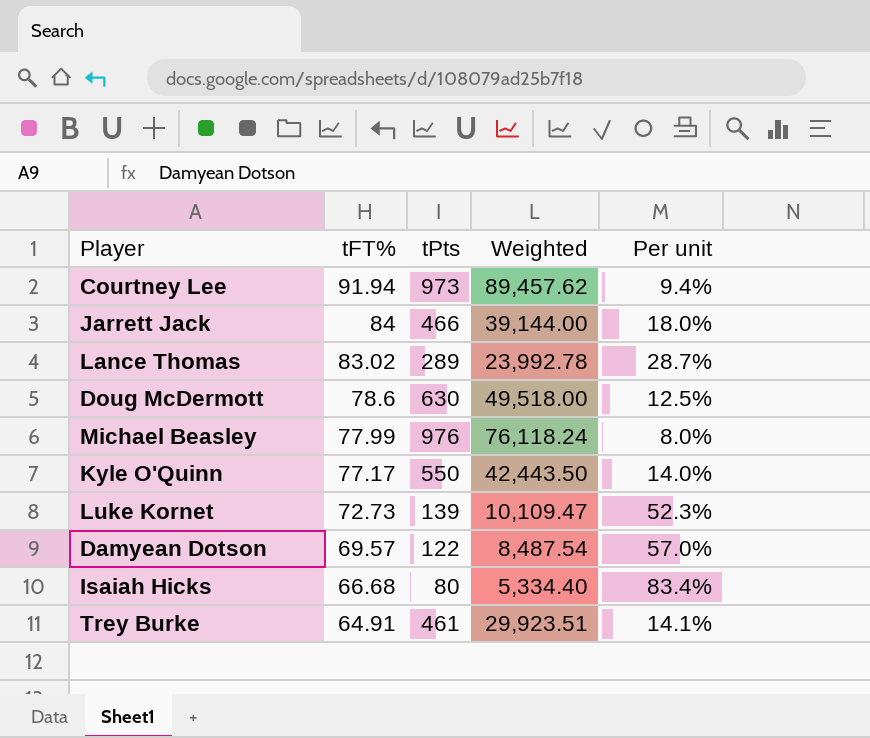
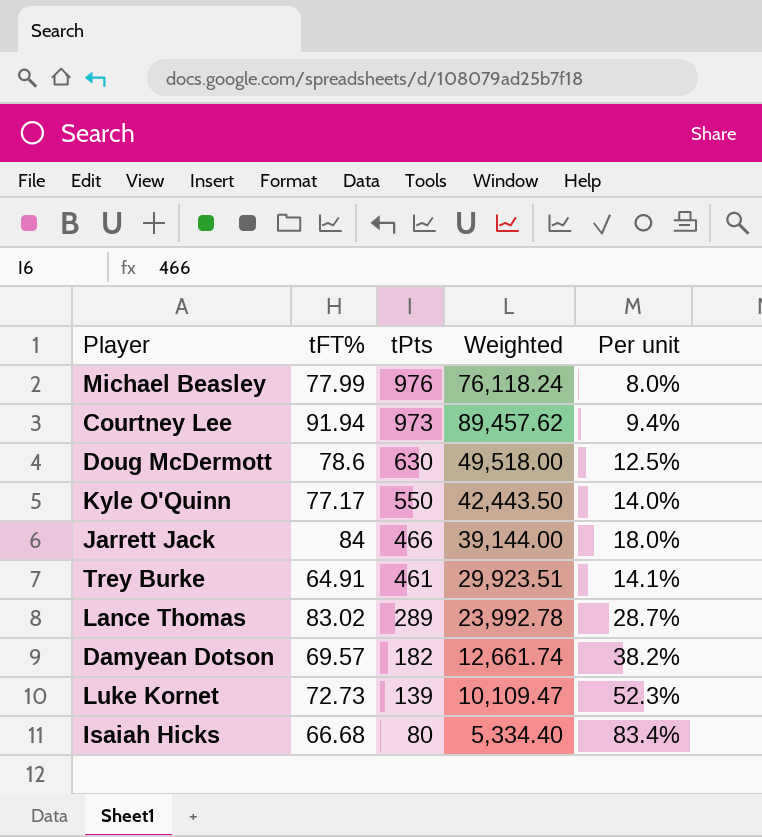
row order: tFT% descending -> tPts descending
Damyean Dotson | tPts: 122 -> 182
Damyean Dotson | Weighted: 8,487.54 -> 12,661.74
Damyean Dotson | Per unit: 57.0% -> 38.2%

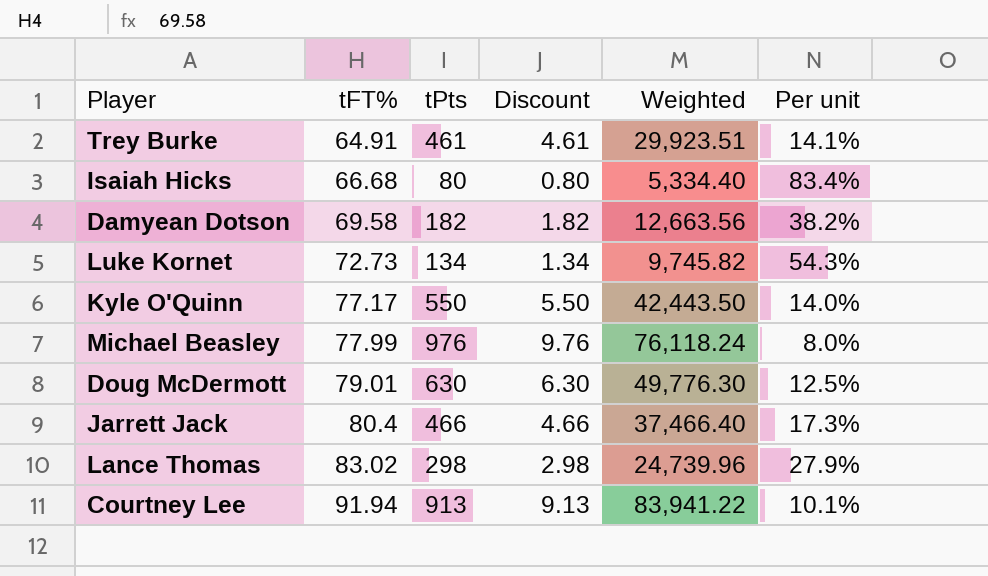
row order: tPts descending -> tFT% ascending
column Discount | formula: none -> [tPts] * 0.01
Damyean Dotson | tFT%: 69.57 -> 69.58
Damyean Dotson | Weighted: 12,661.74 -> 12,663.56
Luke Kornet | tPts: 139 -> 134
Luke Kornet | Weighted: 10,109.47 -> 9,745.82
Luke Kornet | Per unit: 52.3% -> 54.3%
Doug McDermott | tFT%: 78.6 -> 79.01
Doug McDermott | Weighted: 49,518.00 -> 49,776.30
Jarrett Jack | tFT%: 84 -> 80.4
Jarrett Jack | Weighted: 39,144.00 -> 37,466.40
Jarrett Jack | Per unit: 18.0% -> 17.3%
Lance Thomas | tPts: 289 -> 298
Lance Thomas | Weighted: 23,992.78 -> 24,739.96
Lance Thomas | Per unit: 28.7% -> 27.9%
Courtney Lee | tPts: 973 -> 913
Courtney Lee | Weighted: 89,457.62 -> 83,941.22
Courtney Lee | Per unit: 9.4% -> 10.1%

